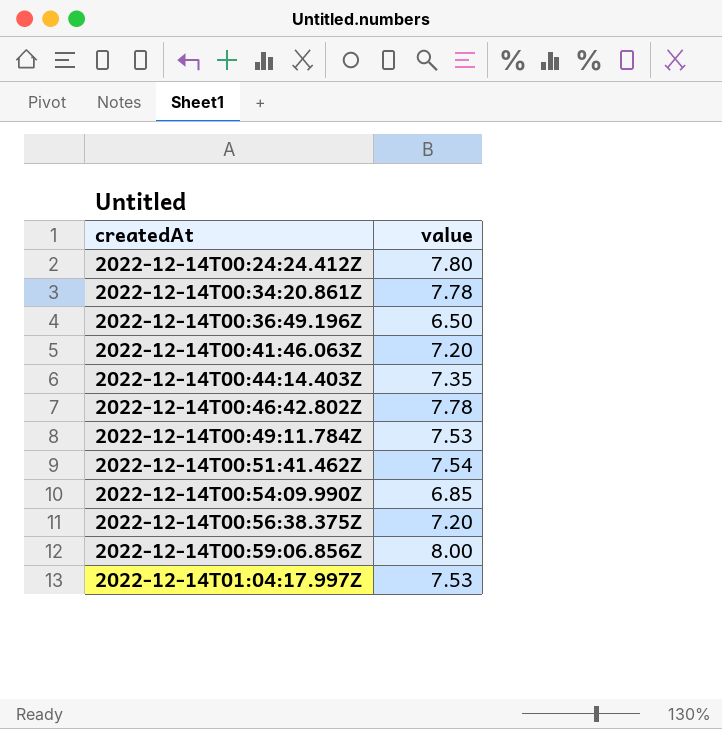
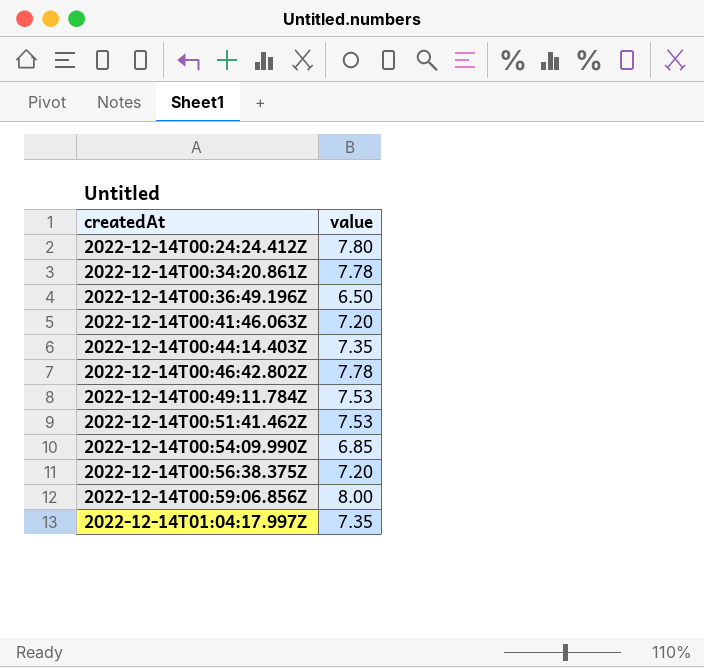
2022-12-14T00:51:41.462Z | value: 7.54 -> 7.53
2022-12-14T01:04:17.997Z | value: 7.53 -> 7.35

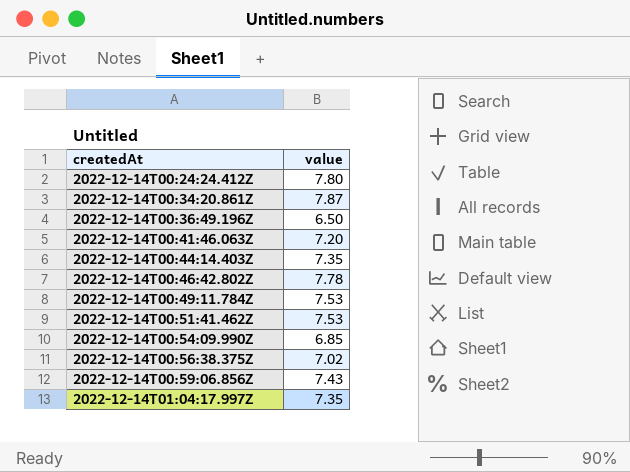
2022-12-14T00:34:20.861Z | value: 7.78 -> 7.87
2022-12-14T00:56:38.375Z | value: 7.20 -> 7.02
2022-12-14T00:59:06.856Z | value: 8.00 -> 7.43

